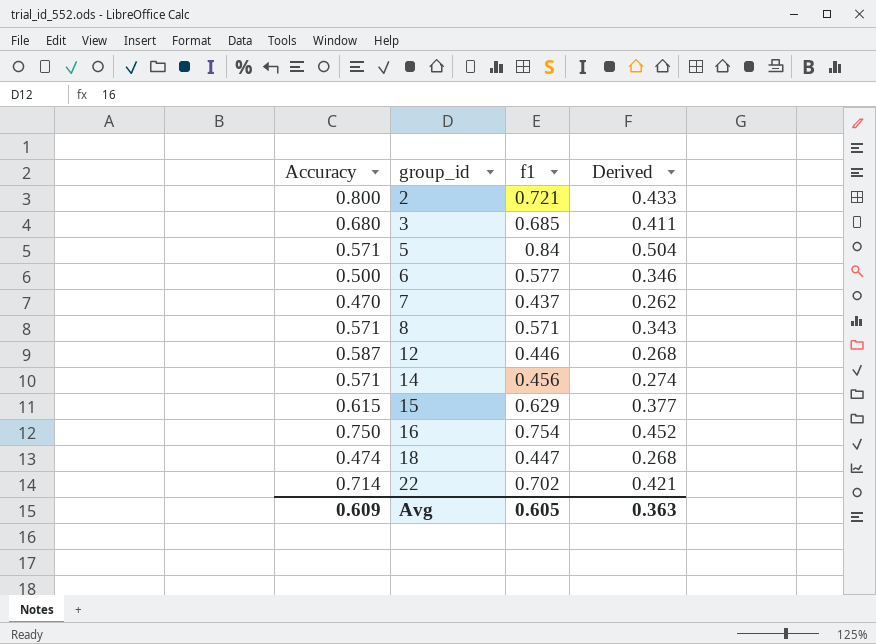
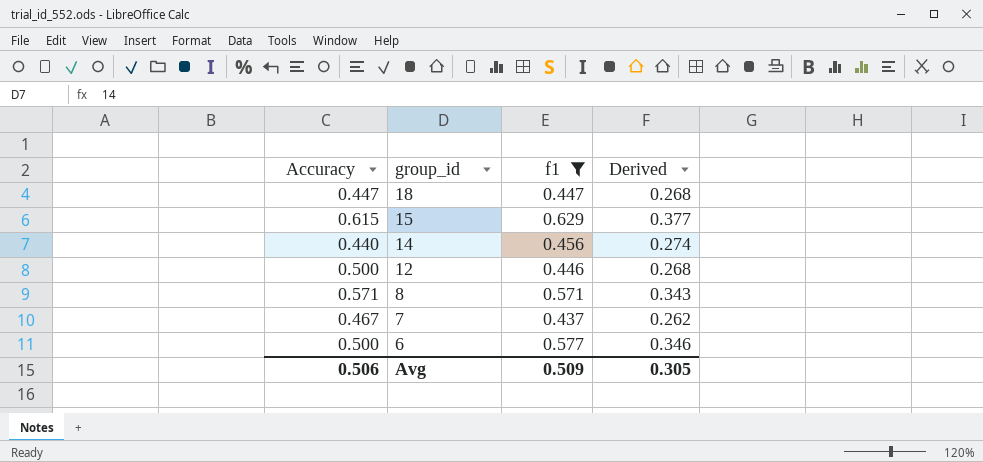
filter: none -> f1 <= 0.629
row order: group_id ascending -> group_id descending
18 | Accuracy: 0.474 -> 0.447
14 | Accuracy: 0.571 -> 0.440
12 | Accuracy: 0.587 -> 0.500
7 | Accuracy: 0.470 -> 0.467
Avg | Accuracy: 0.609 -> 0.506
Avg | f1: 0.605 -> 0.509
Avg | Derived: 0.363 -> 0.305

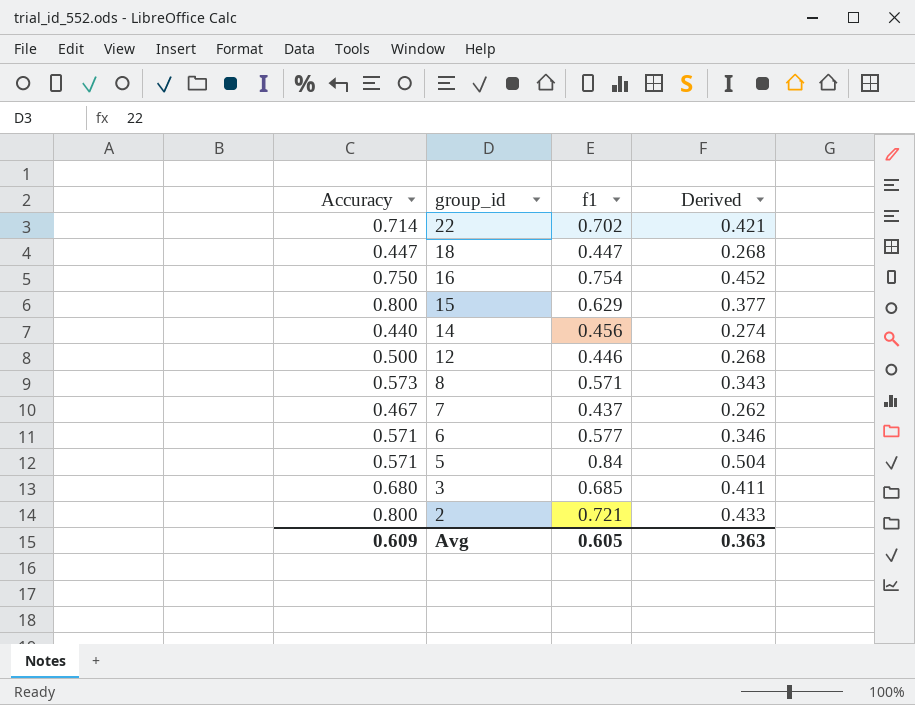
filter: f1 <= 0.629 -> none
15 | Accuracy: 0.615 -> 0.800
8 | Accuracy: 0.571 -> 0.573
6 | Accuracy: 0.500 -> 0.571
Avg | Accuracy: 0.506 -> 0.609
Avg | f1: 0.509 -> 0.605
Avg | Derived: 0.305 -> 0.363

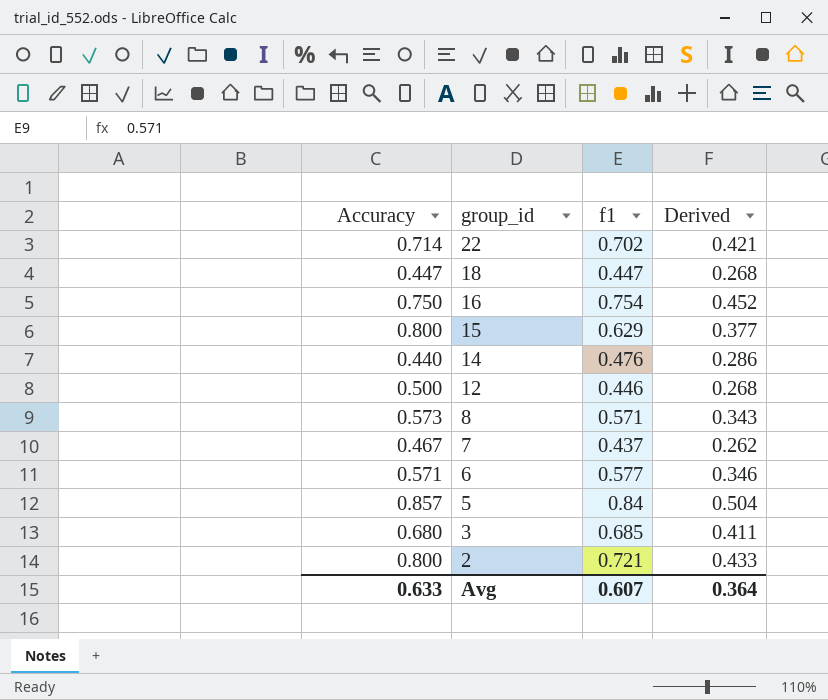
14 | f1: 0.456 -> 0.476
14 | Derived: 0.274 -> 0.286
5 | Accuracy: 0.571 -> 0.857
Avg | Accuracy: 0.609 -> 0.633
Avg | f1: 0.605 -> 0.607
Avg | Derived: 0.363 -> 0.364

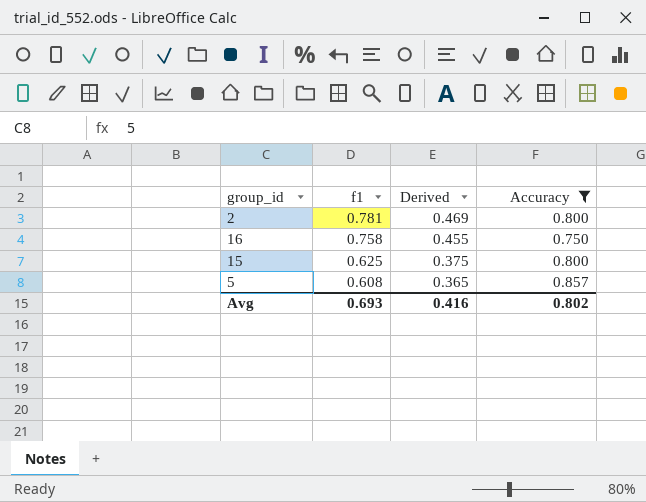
filter: none -> Accuracy >= 0.750
row order: group_id descending -> f1 descending
column Accuracy | position: 1 -> 4
2 | f1: 0.721 -> 0.781
2 | Derived: 0.433 -> 0.469
16 | f1: 0.754 -> 0.758
16 | Derived: 0.452 -> 0.455
15 | f1: 0.629 -> 0.625
15 | Derived: 0.377 -> 0.375
5 | f1: 0.84 -> 0.608
5 | Derived: 0.504 -> 0.365
Avg | f1: 0.607 -> 0.693
Avg | Derived: 0.364 -> 0.416
Avg | Accuracy: 0.633 -> 0.802

